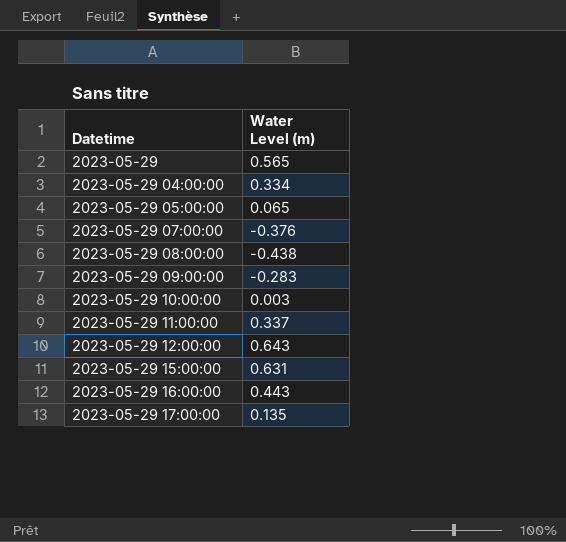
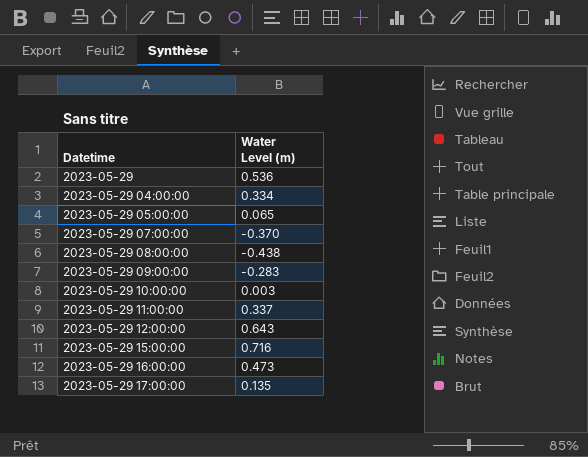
2023-05-29 | Water Level (m): 0.565 -> 0.536
2023-05-29 07:00:00 | Water Level (m): -0.376 -> -0.370
2023-05-29 15:00:00 | Water Level (m): 0.631 -> 0.716
2023-05-29 16:00:00 | Water Level (m): 0.443 -> 0.473

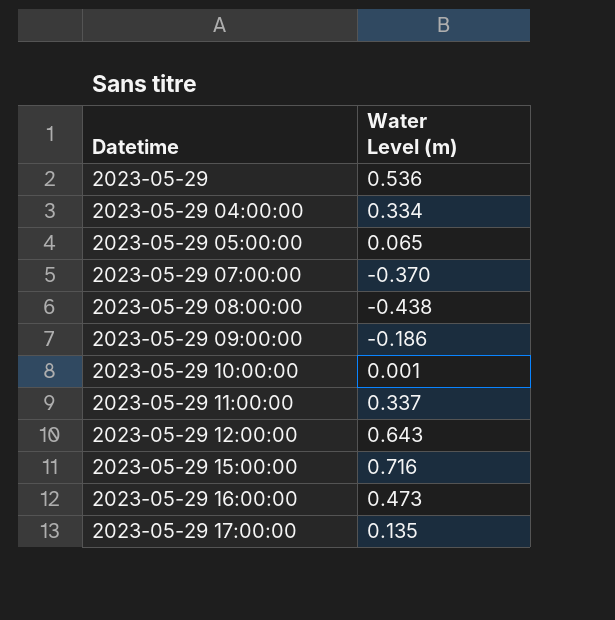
2023-05-29 09:00:00 | Water Level (m): -0.283 -> -0.186
2023-05-29 10:00:00 | Water Level (m): 0.003 -> 0.001

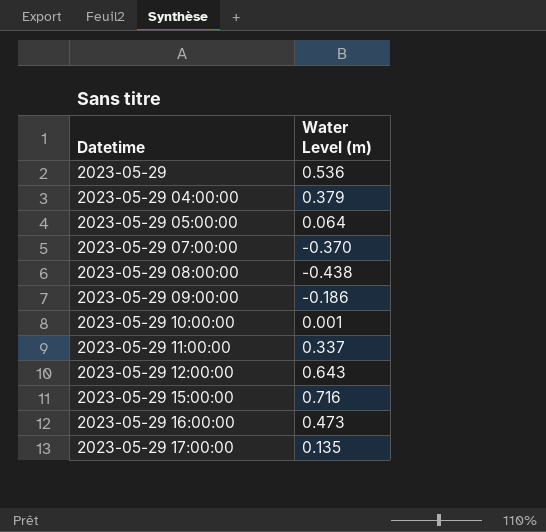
2023-05-29 04:00:00 | Water Level (m): 0.334 -> 0.379
2023-05-29 05:00:00 | Water Level (m): 0.065 -> 0.064

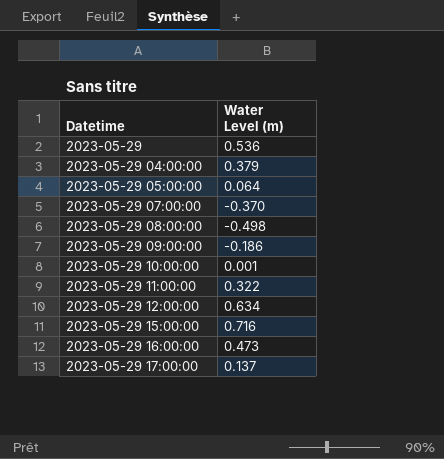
2023-05-29 08:00:00 | Water Level (m): -0.438 -> -0.498
2023-05-29 11:00:00 | Water Level (m): 0.337 -> 0.322
2023-05-29 12:00:00 | Water Level (m): 0.643 -> 0.634
2023-05-29 17:00:00 | Water Level (m): 0.135 -> 0.137

